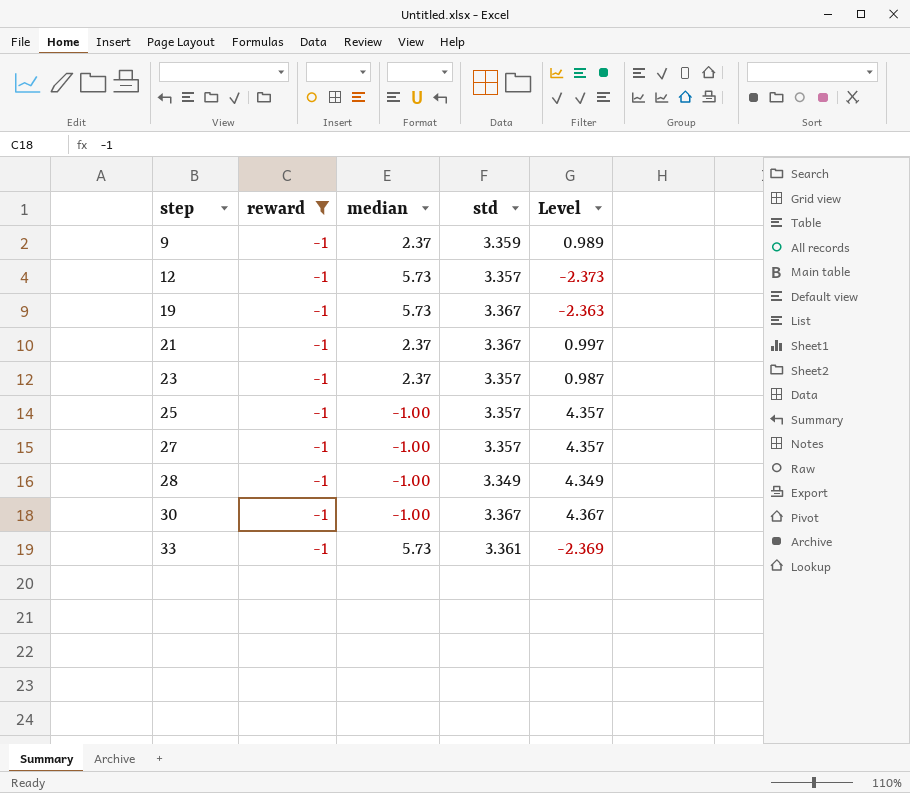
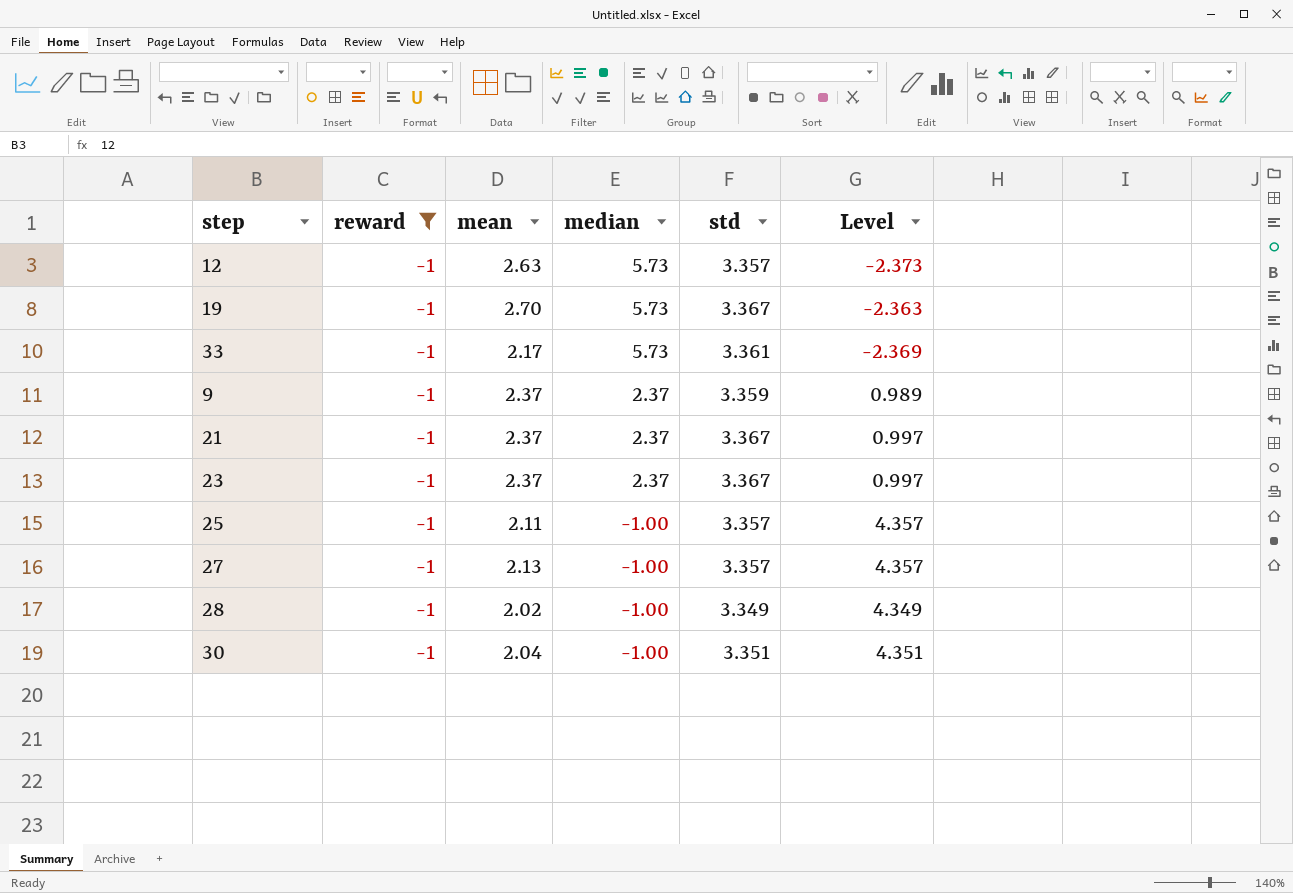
row order: step ascending -> median descending
column mean | position: none -> 3
23 | std: 3.357 -> 3.367
23 | Level: 0.987 -> 0.997
30 | std: 3.367 -> 3.351
30 | Level: 4.367 -> 4.351

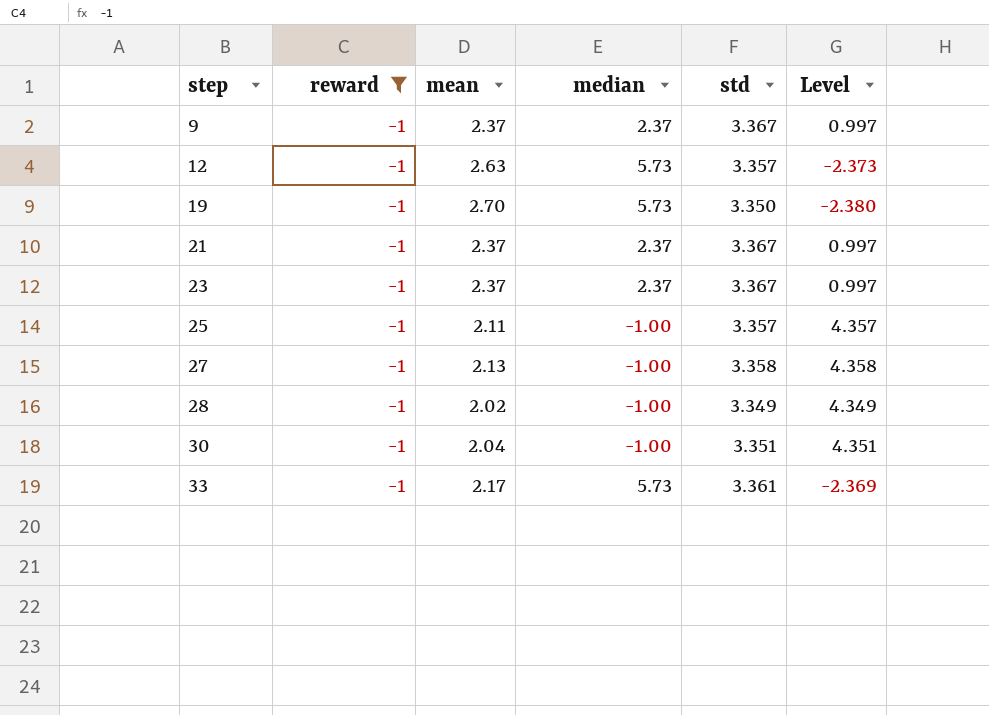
row order: median descending -> step ascending
9 | std: 3.359 -> 3.367
9 | Level: 0.989 -> 0.997
19 | std: 3.367 -> 3.350
19 | Level: -2.363 -> -2.380
27 | std: 3.357 -> 3.358
27 | Level: 4.357 -> 4.358

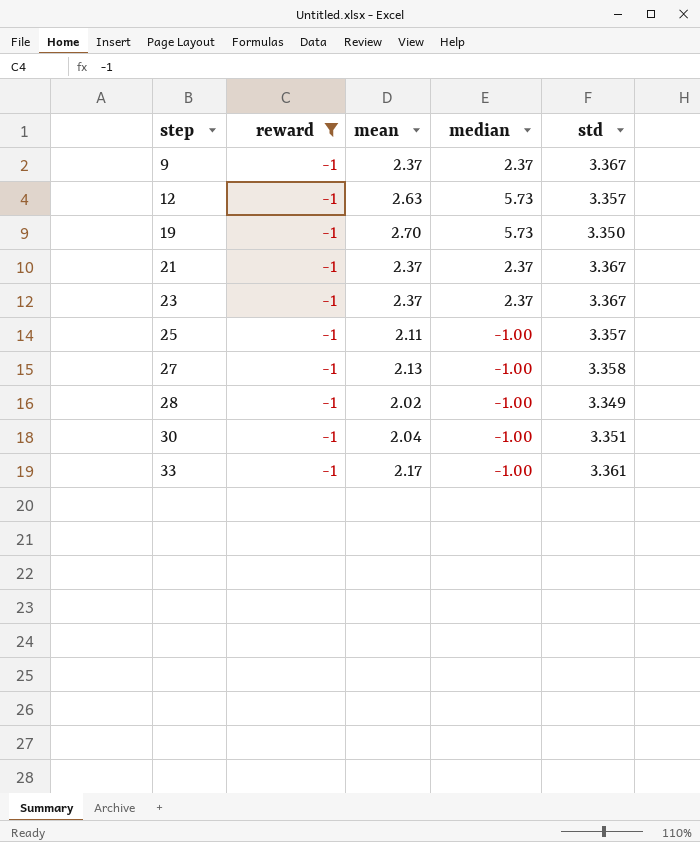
column Level | formula: [std] - [median] -> none
33 | median: 5.73 -> -1.00

